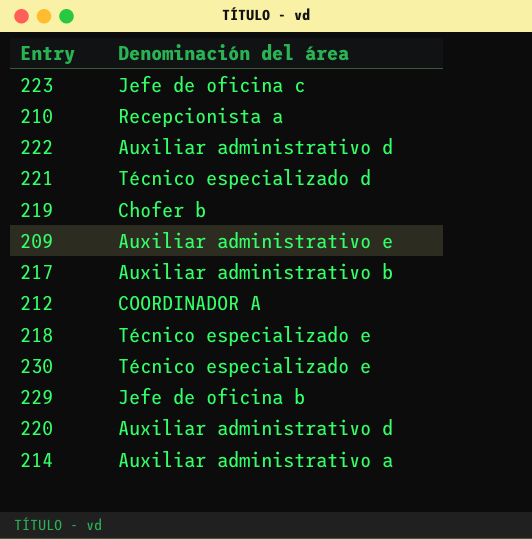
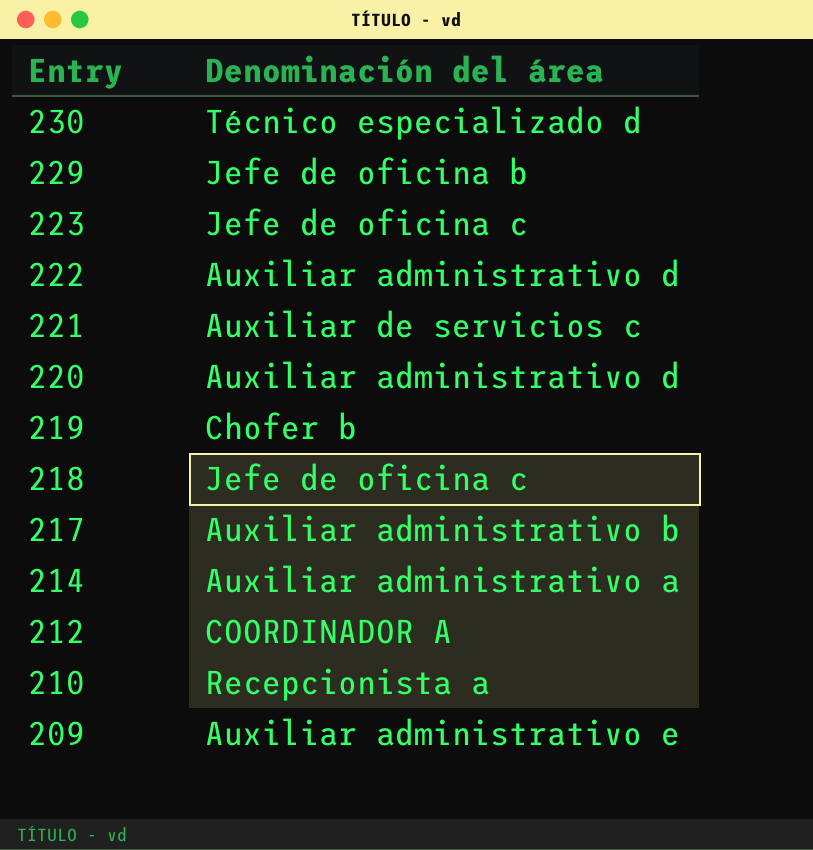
row order: none -> Entry descending
230 | Denominación del área: Técnico especializado e -> Técnico especializado d
221 | Denominación del área: Técnico especializado d -> Auxiliar de servicios c
218 | Denominación del área: Técnico especializado e -> Jefe de oficina c

